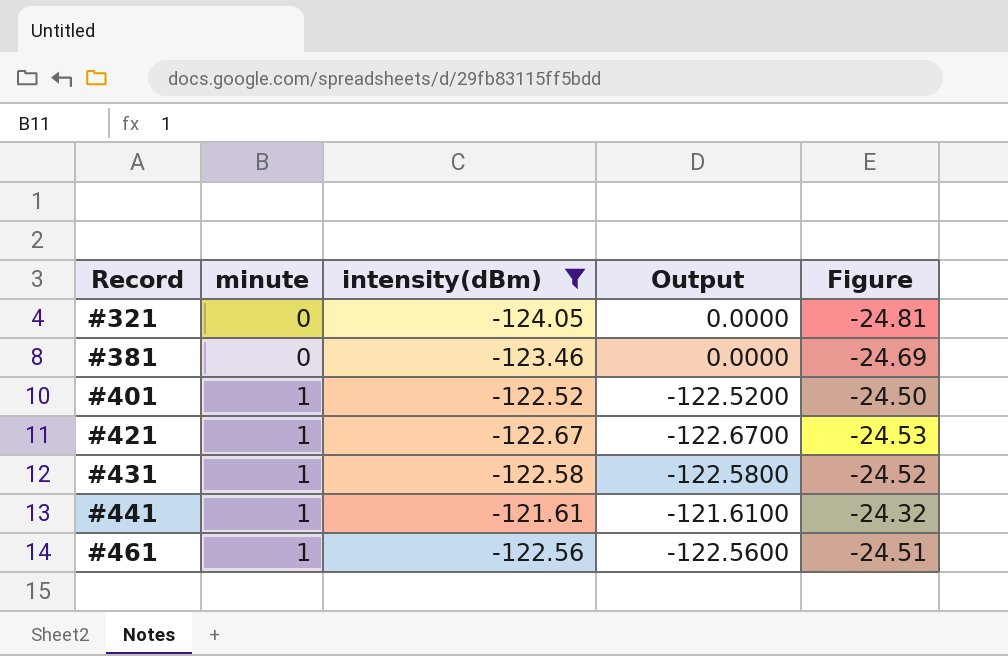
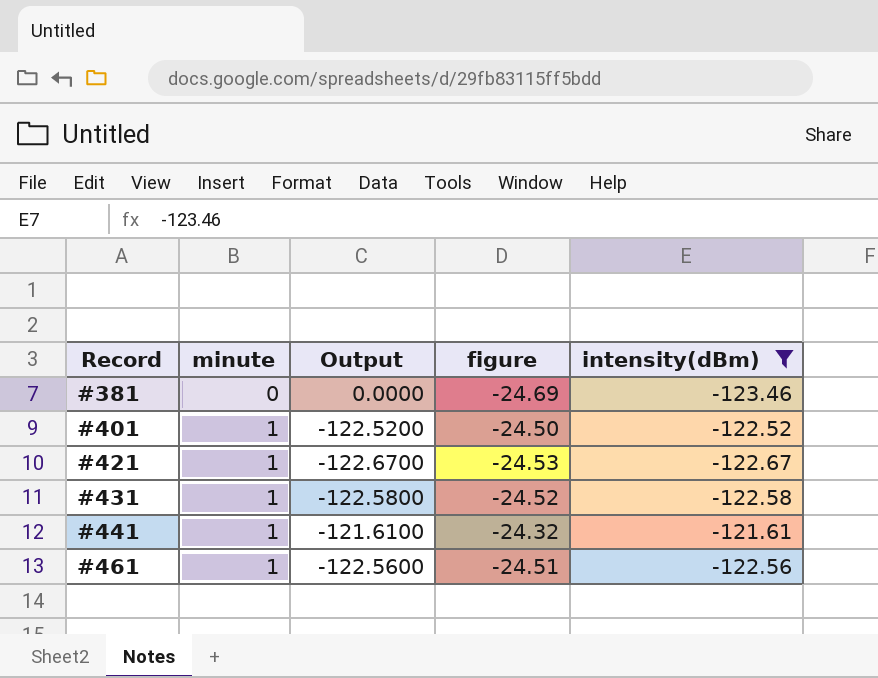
column name: Figure -> figure
column intensity(dBm) | position: 3 -> 5
row #321: 0 | -124.05 | 0.0000 | -24.81 -> none

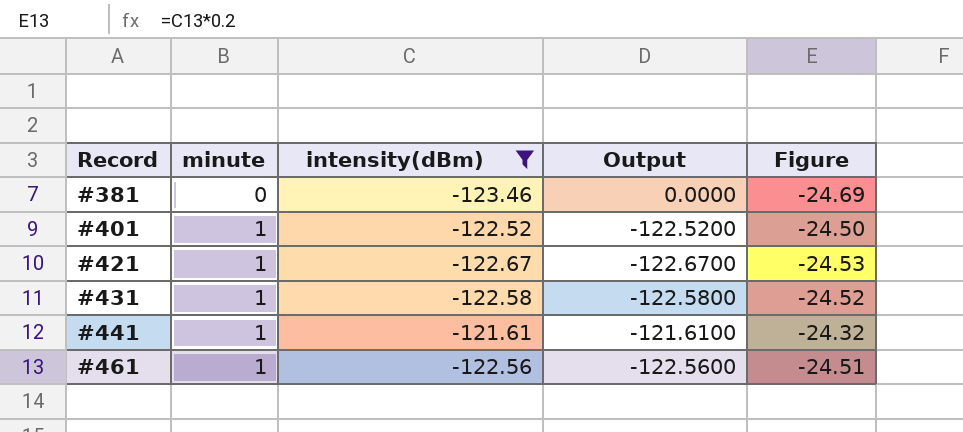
column intensity(dBm) | position: 5 -> 3
column name: figure -> Figure

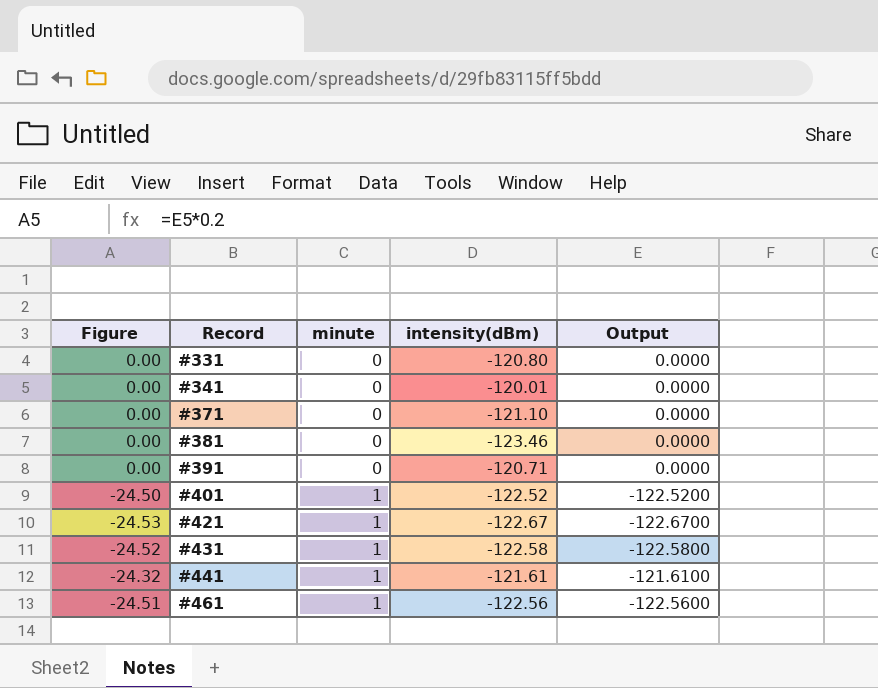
filter: intensity(dBm) <= -121.61 -> none
column Figure | formula: [intensity(dBm)] * 0.2 -> [Output] * 0.2
column Figure | position: 5 -> 1

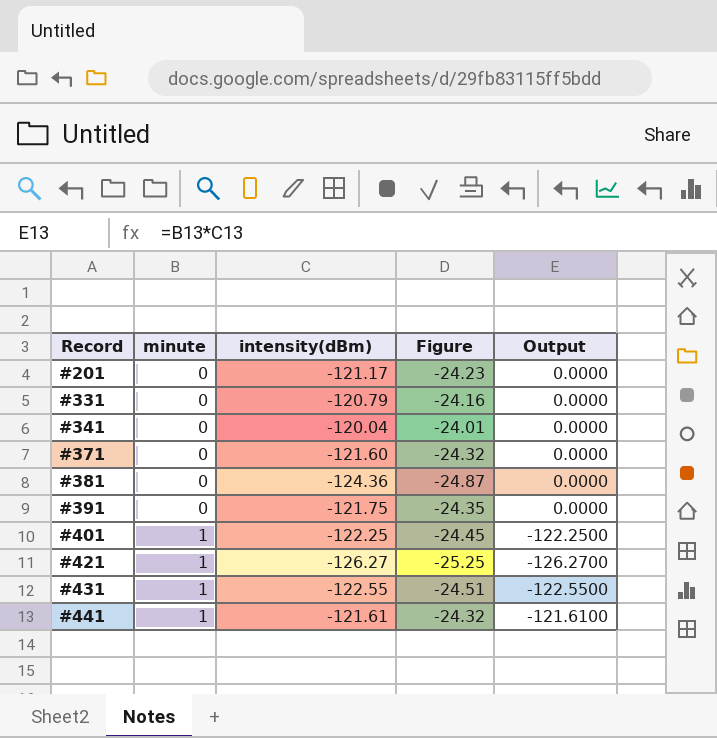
column Figure | formula: [Output] * 0.2 -> [intensity(dBm)] * 0.2
column Figure | position: 1 -> 4
row #461: -24.51 | 1 | -122.56 | -122.5600 -> none
row #201: none -> 0 | -121.17 | -24.23 | 0.0000
#331 | intensity(dBm): -120.80 -> -120.79
#341 | intensity(dBm): -120.01 -> -120.04
#371 | intensity(dBm): -121.10 -> -121.60
#381 | intensity(dBm): -123.46 -> -124.36
#391 | intensity(dBm): -120.71 -> -121.75
#401 | intensity(dBm): -122.52 -> -122.25
#401 | Output: -122.5200 -> -122.2500
#421 | intensity(dBm): -122.67 -> -126.27
#421 | Output: -122.6700 -> -126.2700
#431 | intensity(dBm): -122.58 -> -122.55
#431 | Output: -122.5800 -> -122.5500

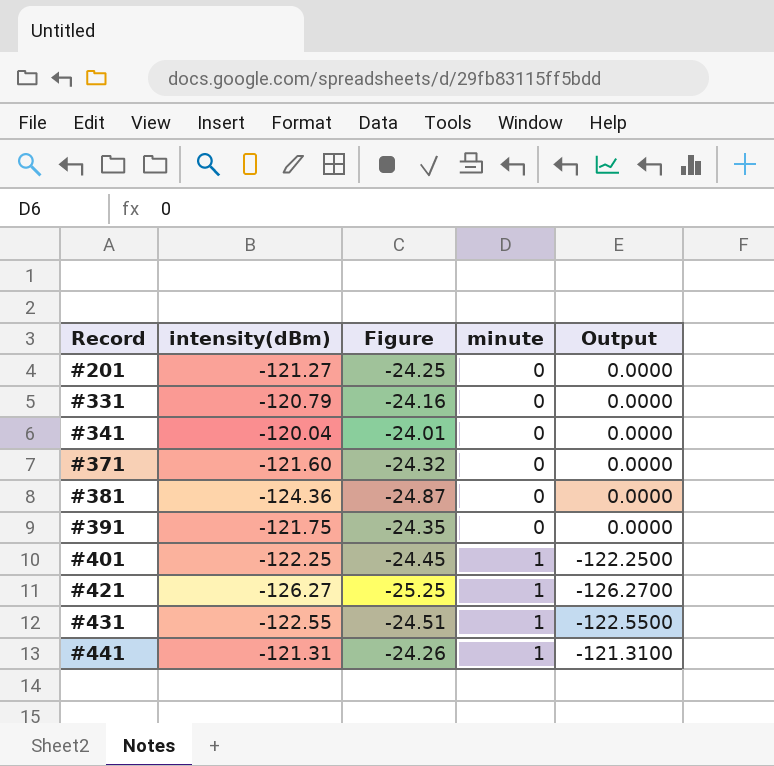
column minute | position: 2 -> 4
#201 | intensity(dBm): -121.17 -> -121.27
#201 | Figure: -24.23 -> -24.25
#441 | intensity(dBm): -121.61 -> -121.31
#441 | Figure: -24.32 -> -24.26
#441 | Output: -121.6100 -> -121.3100

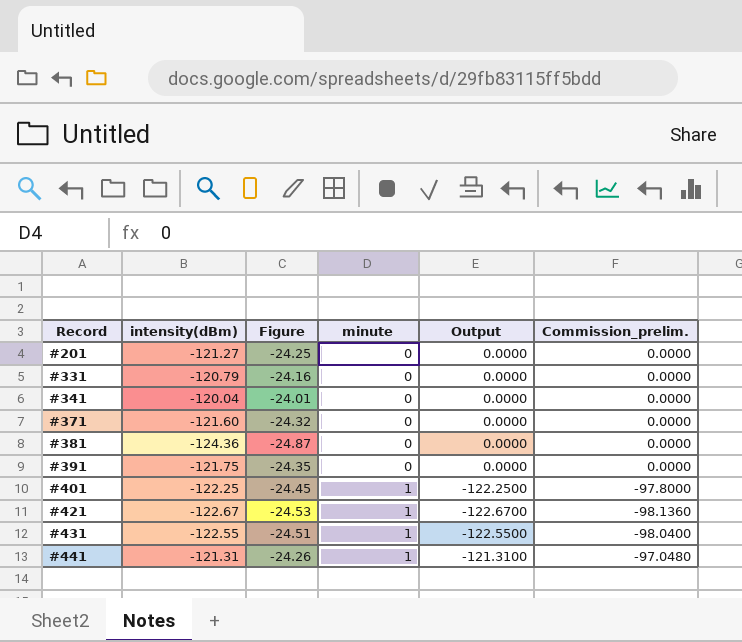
column Commission_prelim. | formula: none -> [Output] * 0.8
#421 | intensity(dBm): -126.27 -> -122.67
#421 | Figure: -25.25 -> -24.53
#421 | Output: -126.2700 -> -122.6700

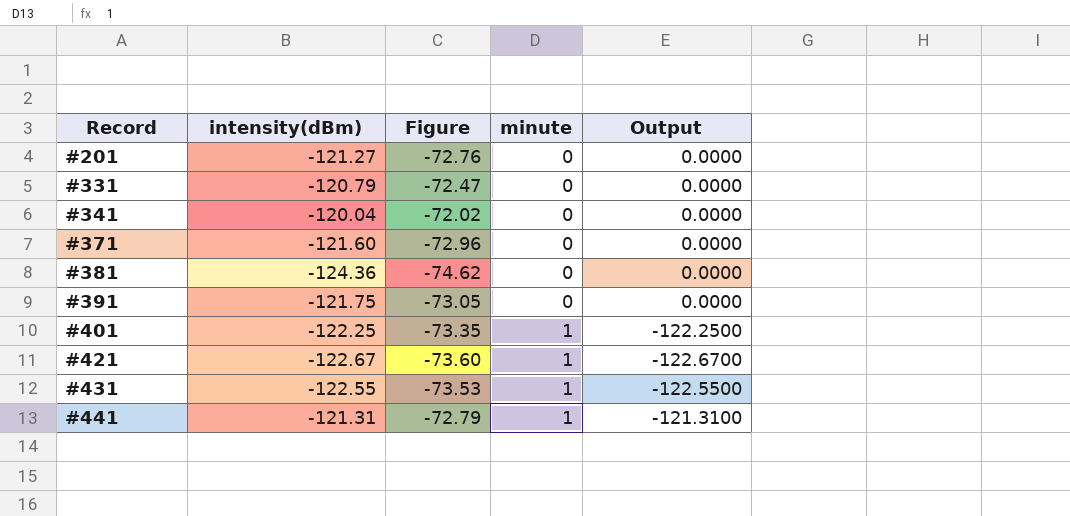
column Commission_prelim. | formula: [Output] * 0.8 -> none
column Figure | formula: [intensity(dBm)] * 0.2 -> [intensity(dBm)] * 0.6

